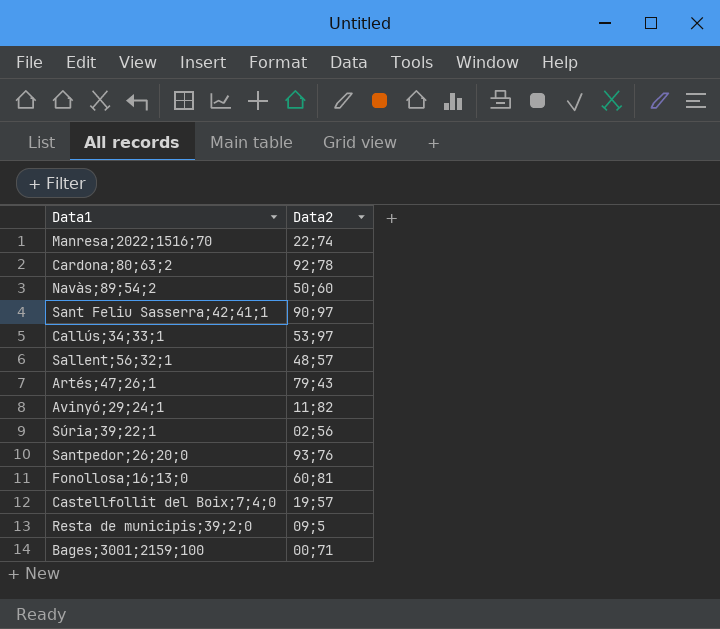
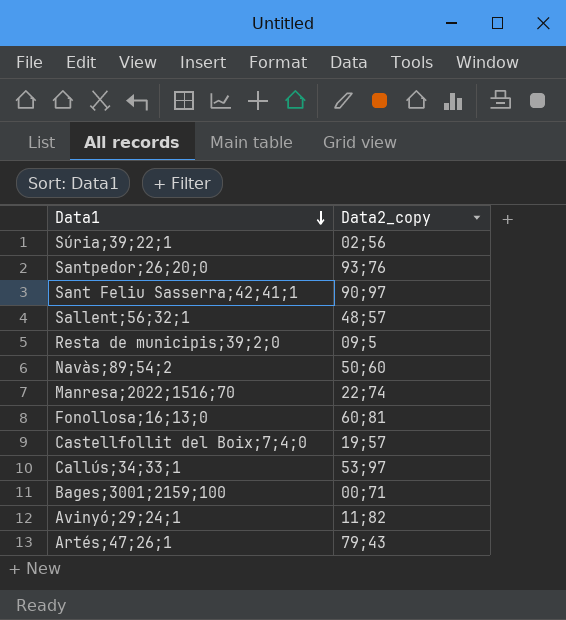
row order: none -> Data1 descending
column name: Data2 -> Data2_copy
row Cardona;80;63;2: 92;78 -> none

